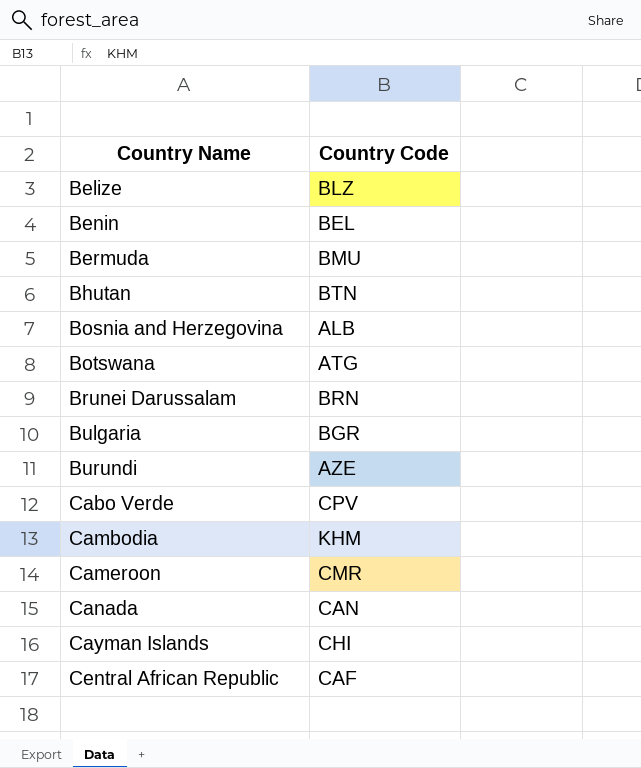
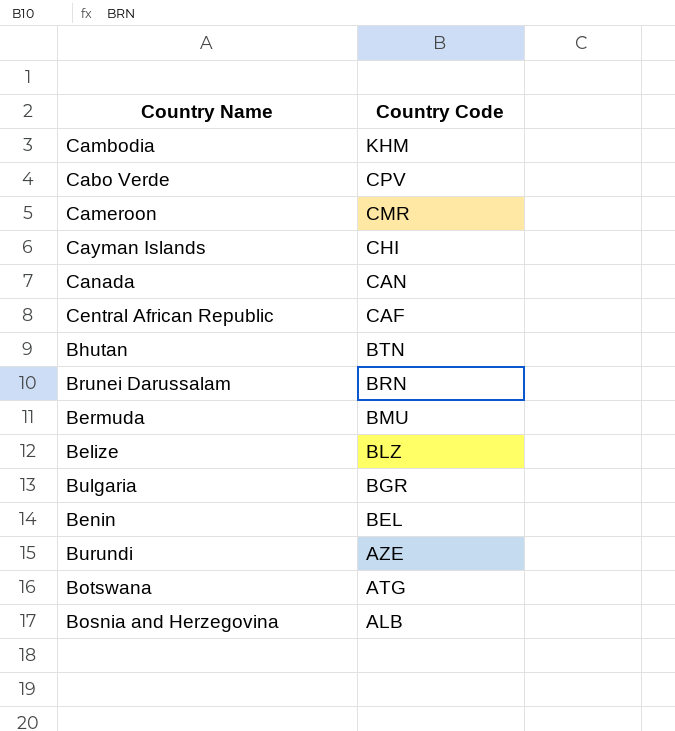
row order: Country Name ascending -> Country Code descending

